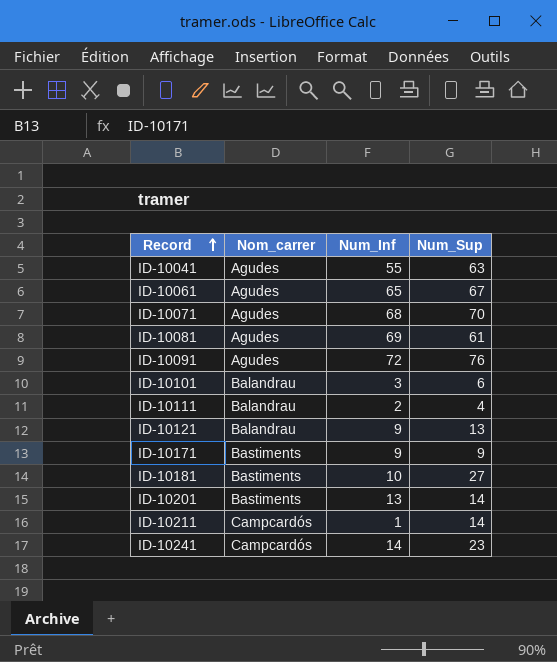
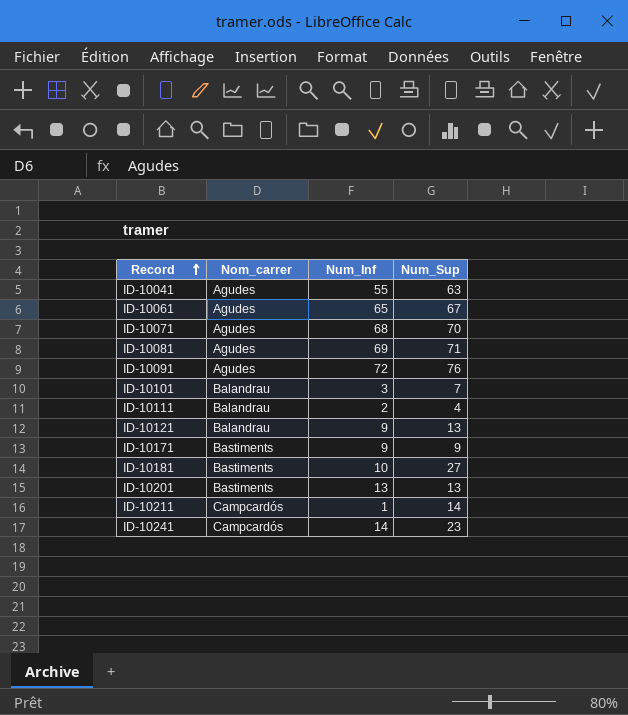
ID-10081 | Num_Sup: 61 -> 71
ID-10101 | Num_Sup: 6 -> 7
ID-10201 | Num_Sup: 14 -> 13

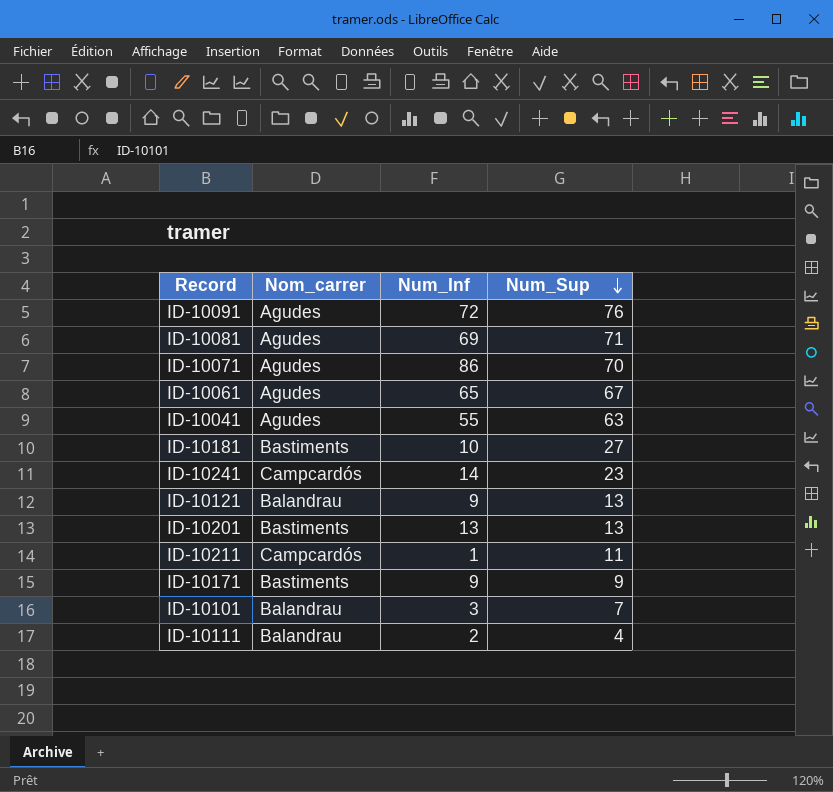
row order: Record ascending -> Num_Sup descending
ID-10071 | Num_Inf: 68 -> 86
ID-10211 | Num_Sup: 14 -> 11

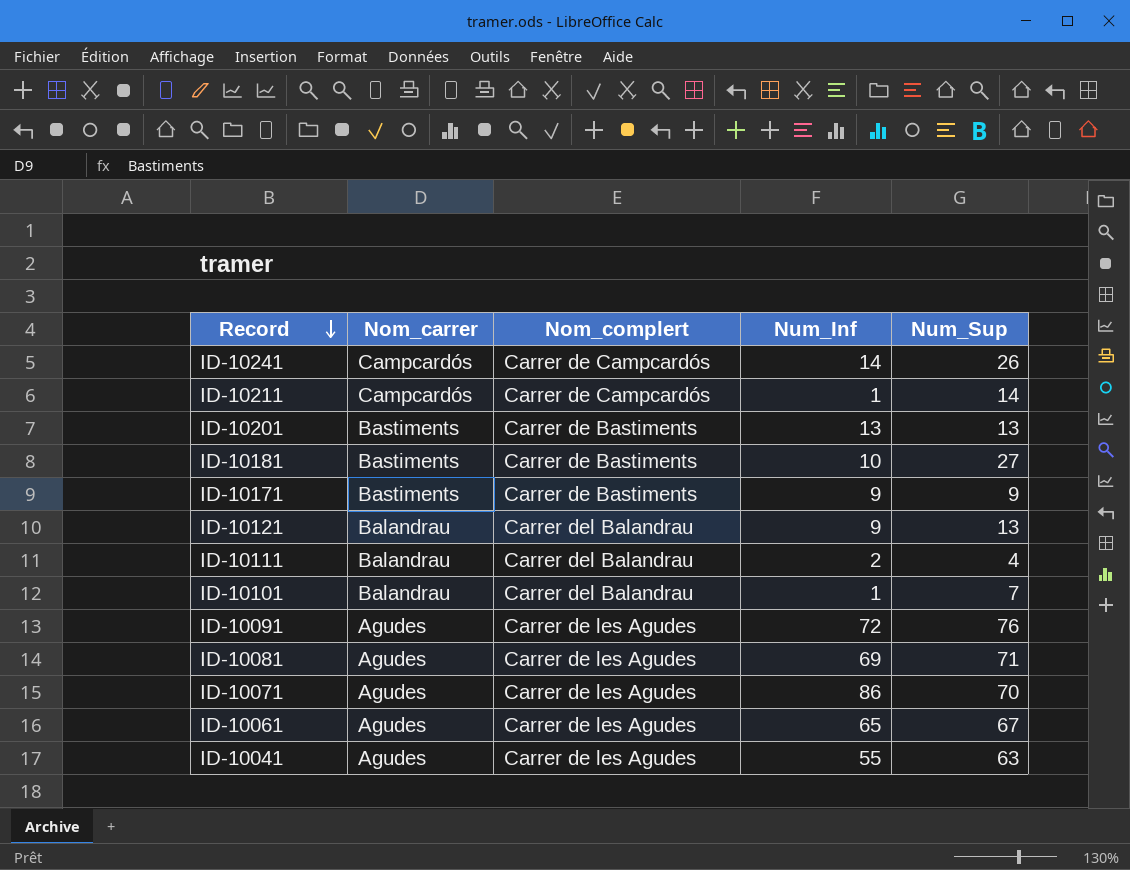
row order: Num_Sup descending -> Record descending
column Nom_complert | position: none -> 3
ID-10241 | Num_Sup: 23 -> 26
ID-10211 | Num_Sup: 11 -> 14
ID-10101 | Num_Inf: 3 -> 1

